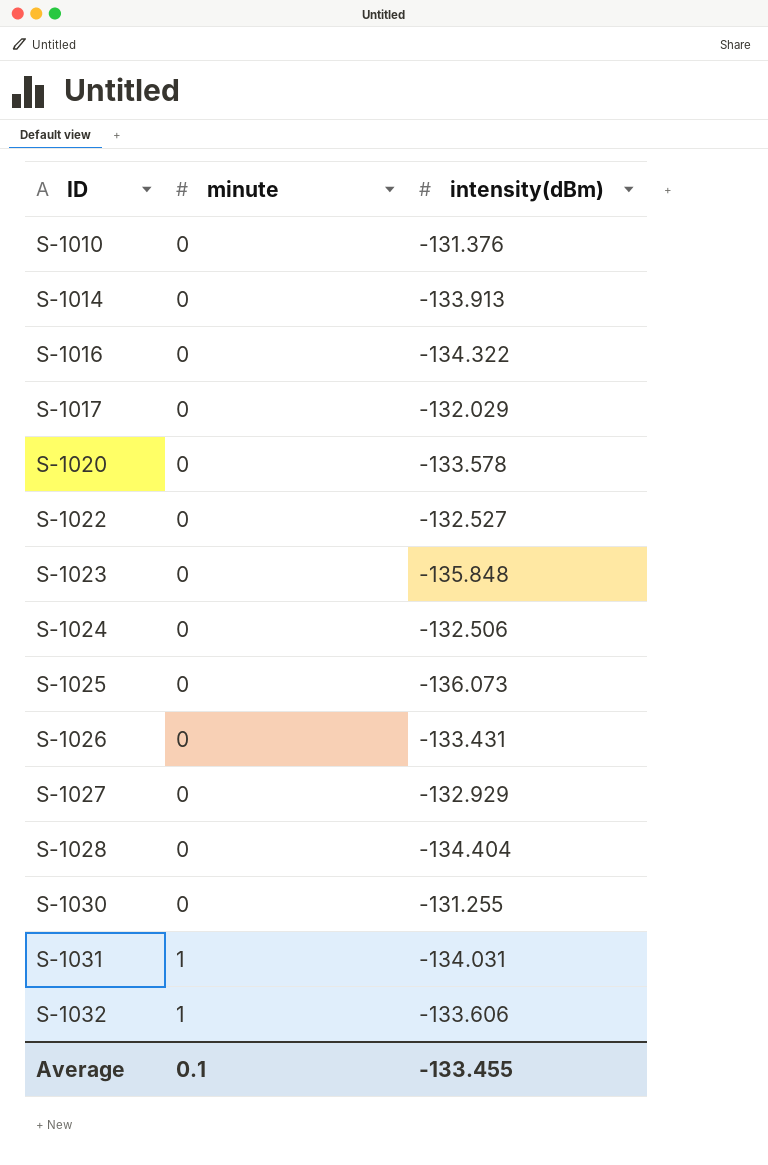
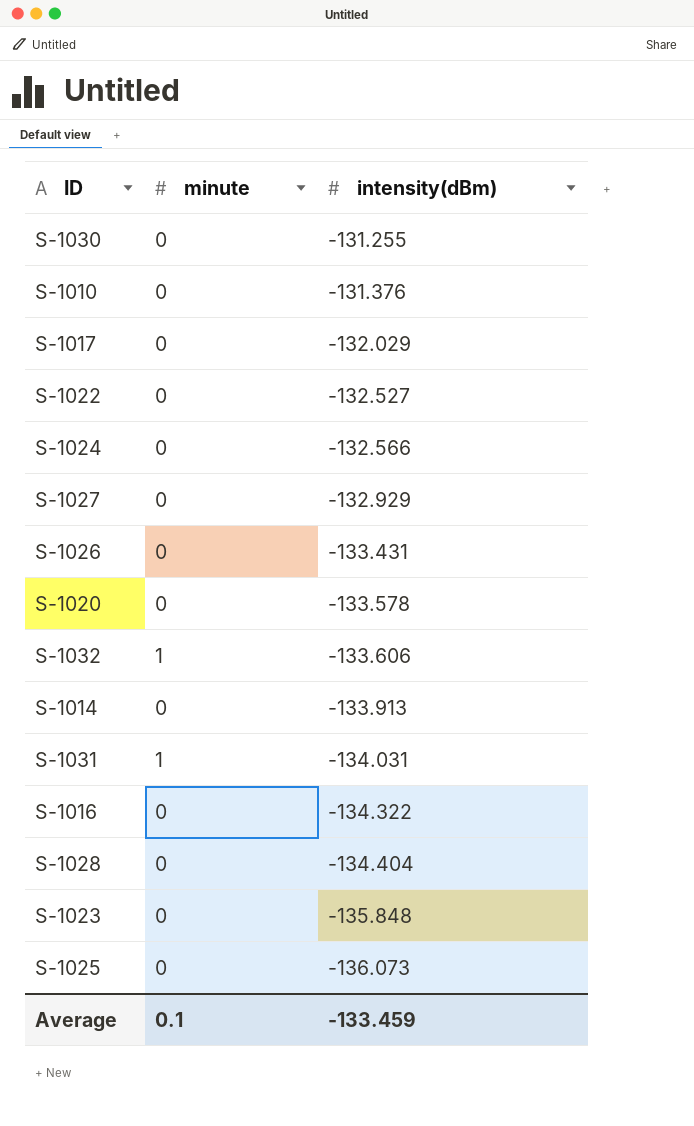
row order: ID ascending -> intensity(dBm) descending
S-1024 | intensity(dBm): -132.506 -> -132.566
Average | intensity(dBm): -133.455 -> -133.459

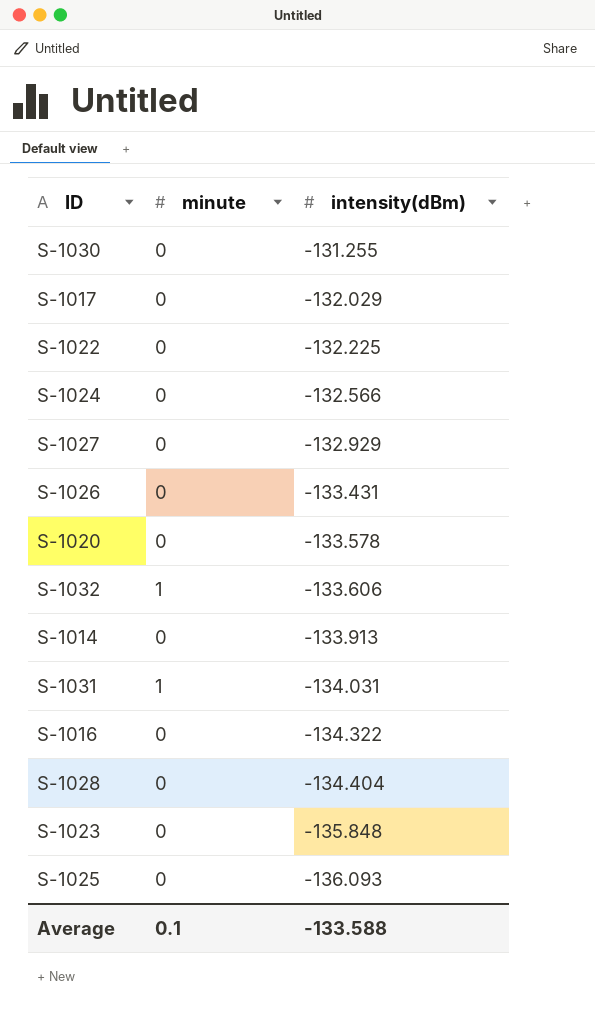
row S-1010: 0 | -131.376 -> none
S-1022 | intensity(dBm): -132.527 -> -132.225
S-1025 | intensity(dBm): -136.073 -> -136.093
Average | intensity(dBm): -133.459 -> -133.588

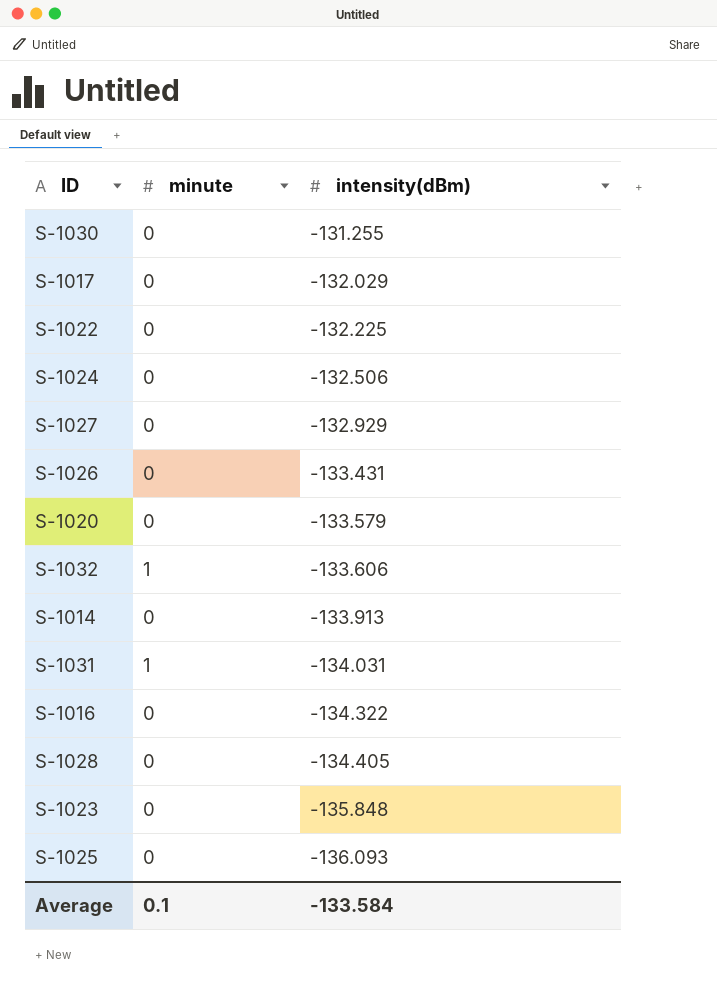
S-1024 | intensity(dBm): -132.566 -> -132.506
S-1020 | intensity(dBm): -133.578 -> -133.579
S-1028 | intensity(dBm): -134.404 -> -134.405
Average | intensity(dBm): -133.588 -> -133.584

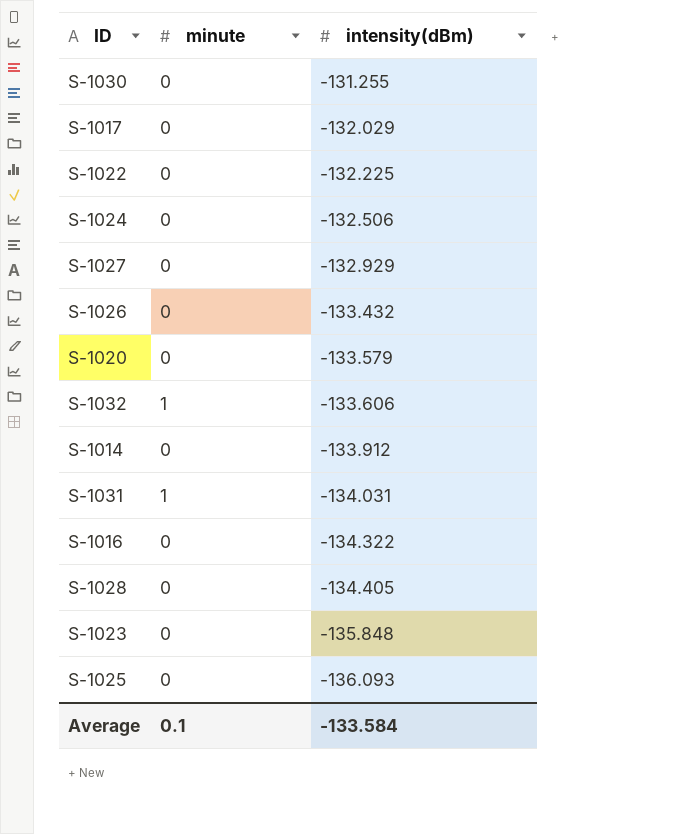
S-1026 | intensity(dBm): -133.431 -> -133.432
S-1014 | intensity(dBm): -133.913 -> -133.912

